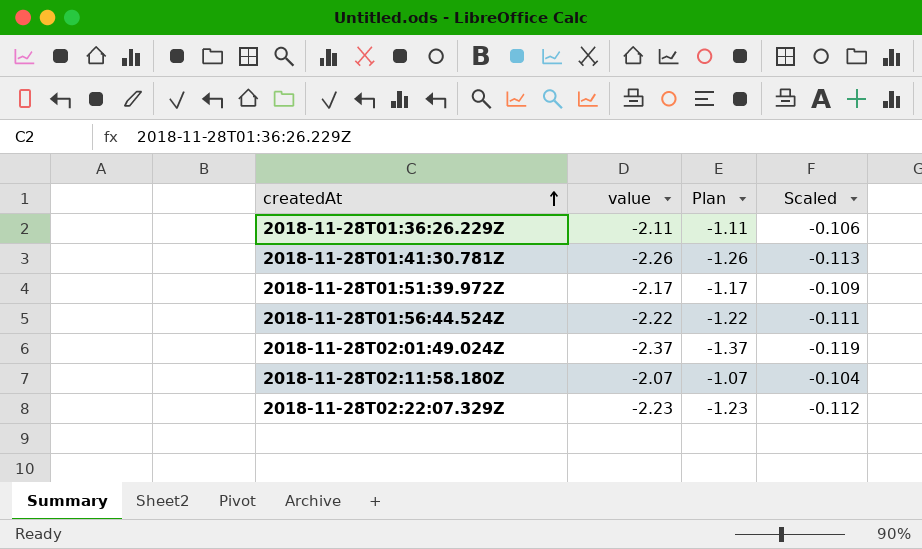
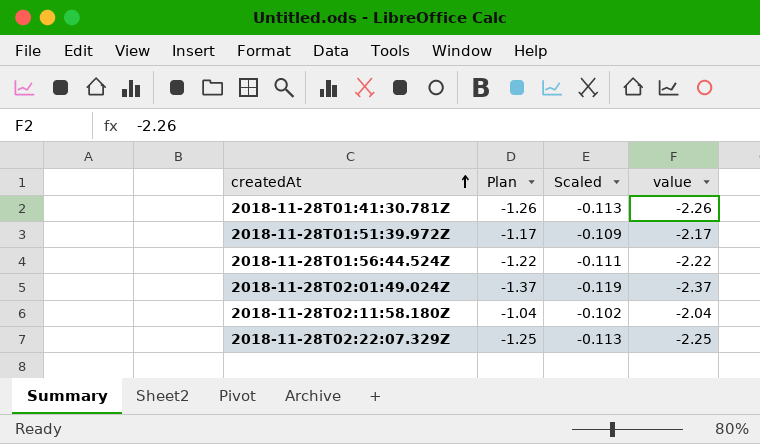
column value | position: 2 -> 4
row 2018-11-28T01:36:26.229Z: -2.11 | -1.11 | -0.106 -> none
2018-11-28T02:11:58.180Z | Plan: -1.07 -> -1.04
2018-11-28T02:11:58.180Z | Scaled: -0.104 -> -0.102
2018-11-28T02:11:58.180Z | value: -2.07 -> -2.04
2018-11-28T02:22:07.329Z | Plan: -1.23 -> -1.25
2018-11-28T02:22:07.329Z | Scaled: -0.112 -> -0.113
2018-11-28T02:22:07.329Z | value: -2.23 -> -2.25

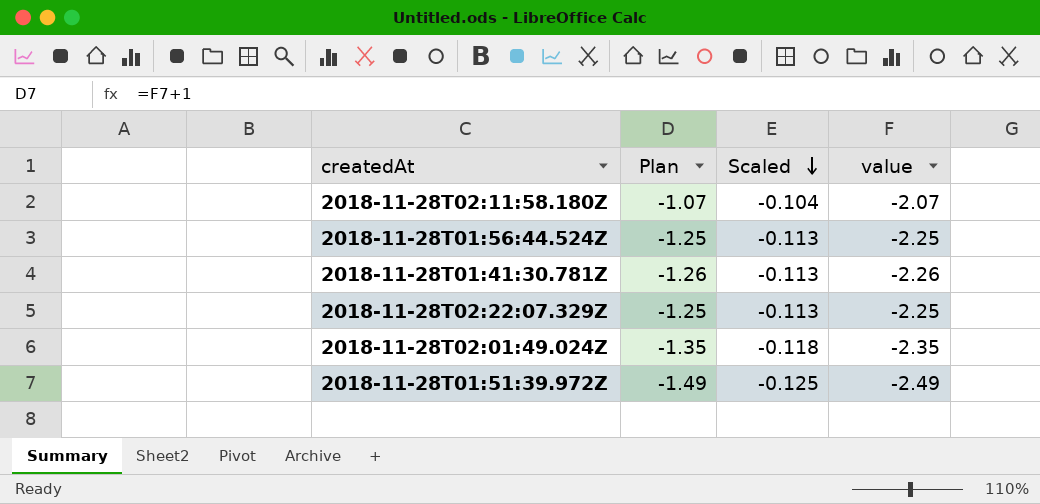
row order: createdAt ascending -> Scaled descending
2018-11-28T02:11:58.180Z | Plan: -1.04 -> -1.07
2018-11-28T02:11:58.180Z | Scaled: -0.102 -> -0.104
2018-11-28T02:11:58.180Z | value: -2.04 -> -2.07
2018-11-28T01:56:44.524Z | Plan: -1.22 -> -1.25
2018-11-28T01:56:44.524Z | Scaled: -0.111 -> -0.113
2018-11-28T01:56:44.524Z | value: -2.22 -> -2.25
2018-11-28T02:01:49.024Z | Plan: -1.37 -> -1.35
2018-11-28T02:01:49.024Z | Scaled: -0.119 -> -0.118
2018-11-28T02:01:49.024Z | value: -2.37 -> -2.35
2018-11-28T01:51:39.972Z | Plan: -1.17 -> -1.49
2018-11-28T01:51:39.972Z | Scaled: -0.109 -> -0.125
2018-11-28T01:51:39.972Z | value: -2.17 -> -2.49

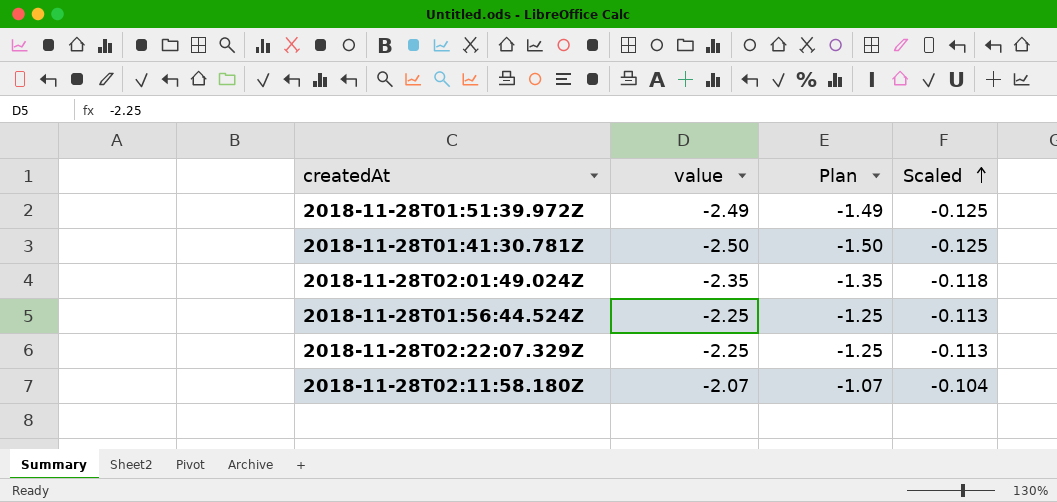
row order: Scaled descending -> Scaled ascending
column value | position: 4 -> 2
2018-11-28T01:41:30.781Z | value: -2.26 -> -2.50
2018-11-28T01:41:30.781Z | Plan: -1.26 -> -1.50
2018-11-28T01:41:30.781Z | Scaled: -0.113 -> -0.125

